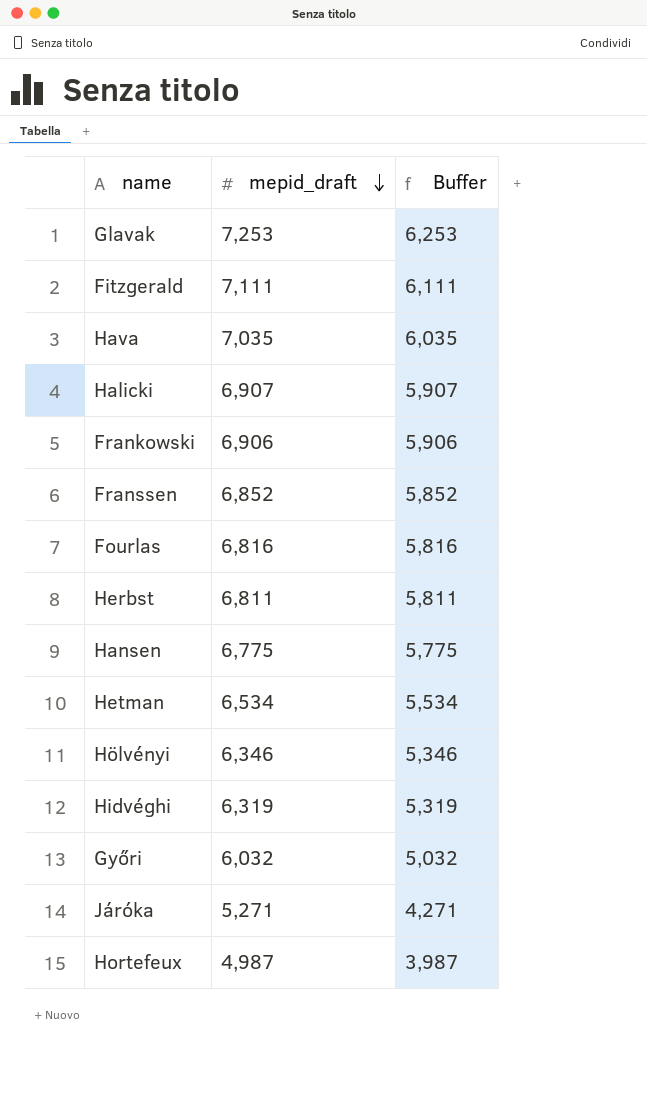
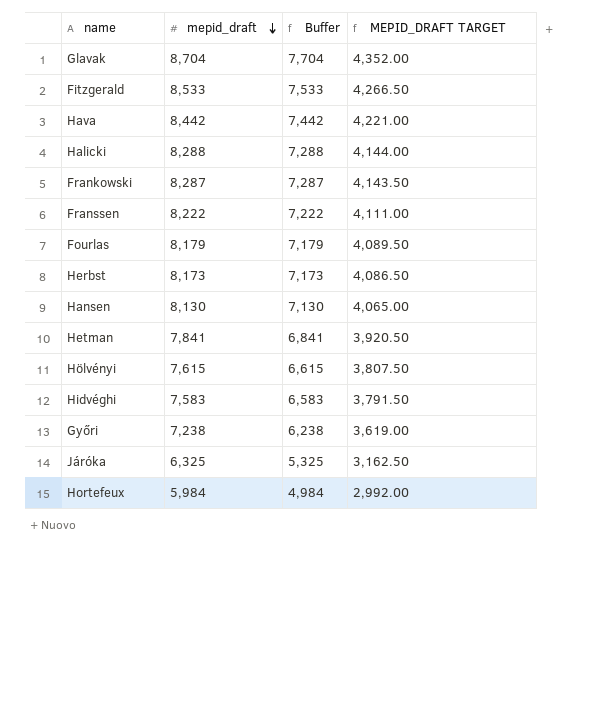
column MEPID_DRAFT TARGET | formula: none -> [mepid_draft] * 0.5
Glavak | mepid_draft: 7,253 -> 8,704
Glavak | Buffer: 6,253 -> 7,704
Fitzgerald | mepid_draft: 7,111 -> 8,533
Fitzgerald | Buffer: 6,111 -> 7,533
Hava | mepid_draft: 7,035 -> 8,442
Hava | Buffer: 6,035 -> 7,442
Halicki | mepid_draft: 6,907 -> 8,288
Halicki | Buffer: 5,907 -> 7,288
Frankowski | mepid_draft: 6,906 -> 8,287
Frankowski | Buffer: 5,906 -> 7,287
Franssen | mepid_draft: 6,852 -> 8,222
Franssen | Buffer: 5,852 -> 7,222
Fourlas | mepid_draft: 6,816 -> 8,179
Fourlas | Buffer: 5,816 -> 7,179
Herbst | mepid_draft: 6,811 -> 8,173
Herbst | Buffer: 5,811 -> 7,173
Hansen | mepid_draft: 6,775 -> 8,130
Hansen | Buffer: 5,775 -> 7,130
Hetman | mepid_draft: 6,534 -> 7,841
Hetman | Buffer: 5,534 -> 6,841
Hölvényi | mepid_draft: 6,346 -> 7,615
Hölvényi | Buffer: 5,346 -> 6,615
Hidvéghi | mepid_draft: 6,319 -> 7,583
Hidvéghi | Buffer: 5,319 -> 6,583
Győri | mepid_draft: 6,032 -> 7,238
Győri | Buffer: 5,032 -> 6,238
Járóka | mepid_draft: 5,271 -> 6,325
Járóka | Buffer: 4,271 -> 5,325
Hortefeux | mepid_draft: 4,987 -> 5,984
Hortefeux | Buffer: 3,987 -> 4,984

